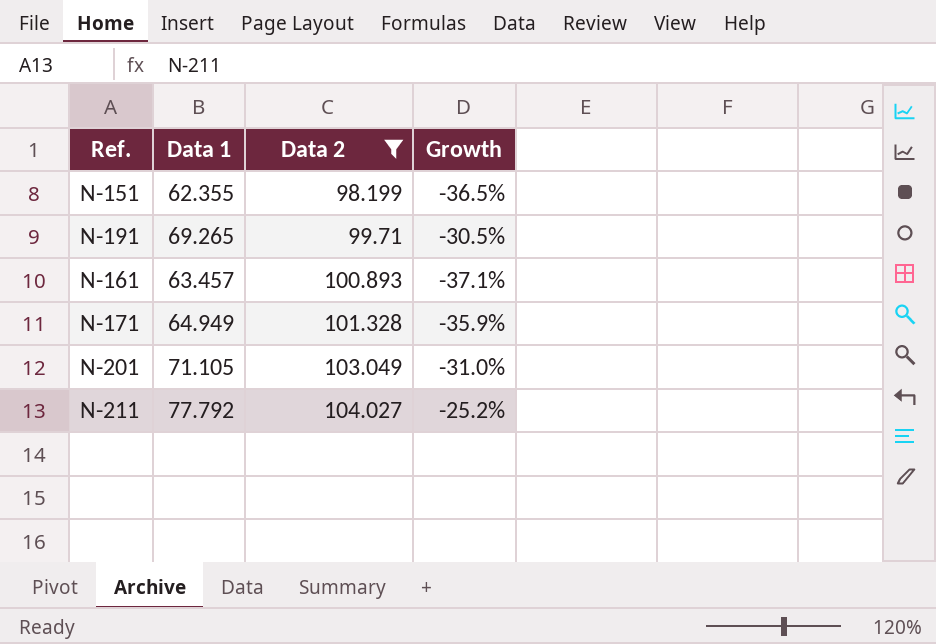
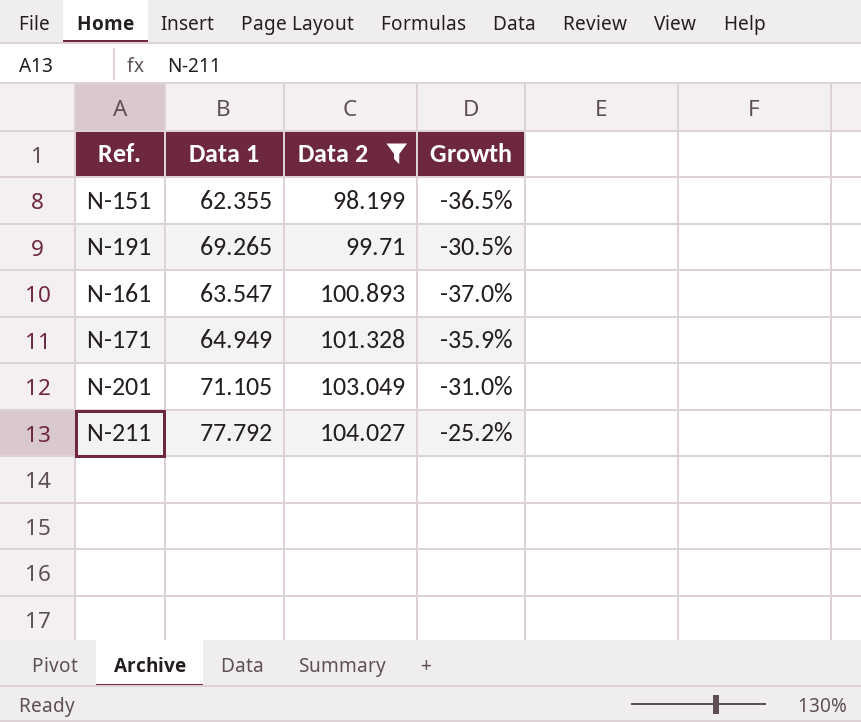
N-161 | Data 1: 63.457 -> 63.547
N-161 | Growth: -37.1% -> -37.0%

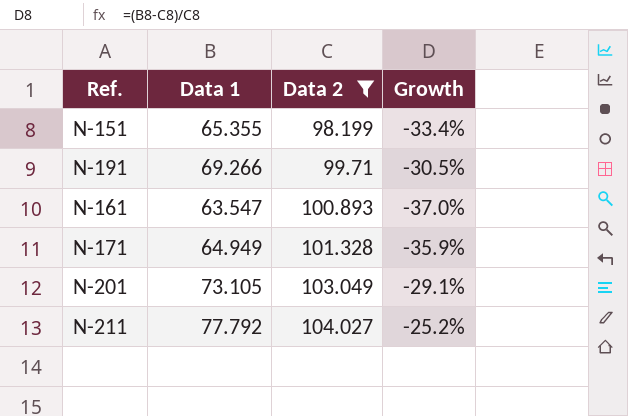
N-151 | Data 1: 62.355 -> 65.355
N-151 | Growth: -36.5% -> -33.4%
N-191 | Data 1: 69.265 -> 69.266
N-201 | Data 1: 71.105 -> 73.105
N-201 | Growth: -31.0% -> -29.1%

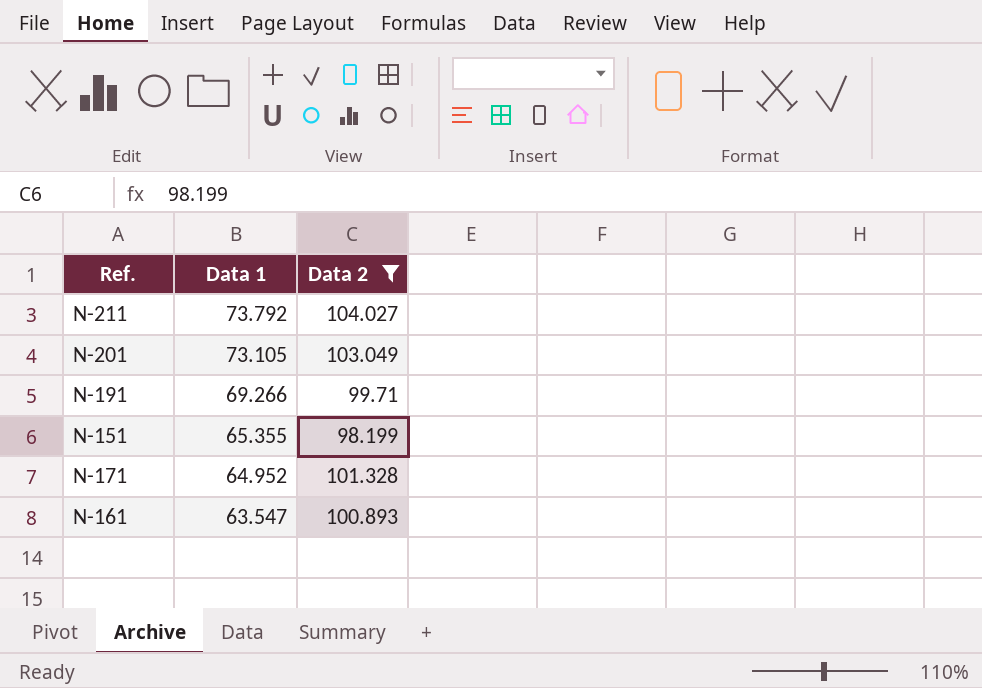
row order: Data 2 ascending -> Data 1 descending
column Growth | formula: ([Data 1] - [Data 2]) / [Data 2] -> none
N-211 | Data 1: 77.792 -> 73.792
N-171 | Data 1: 64.949 -> 64.952

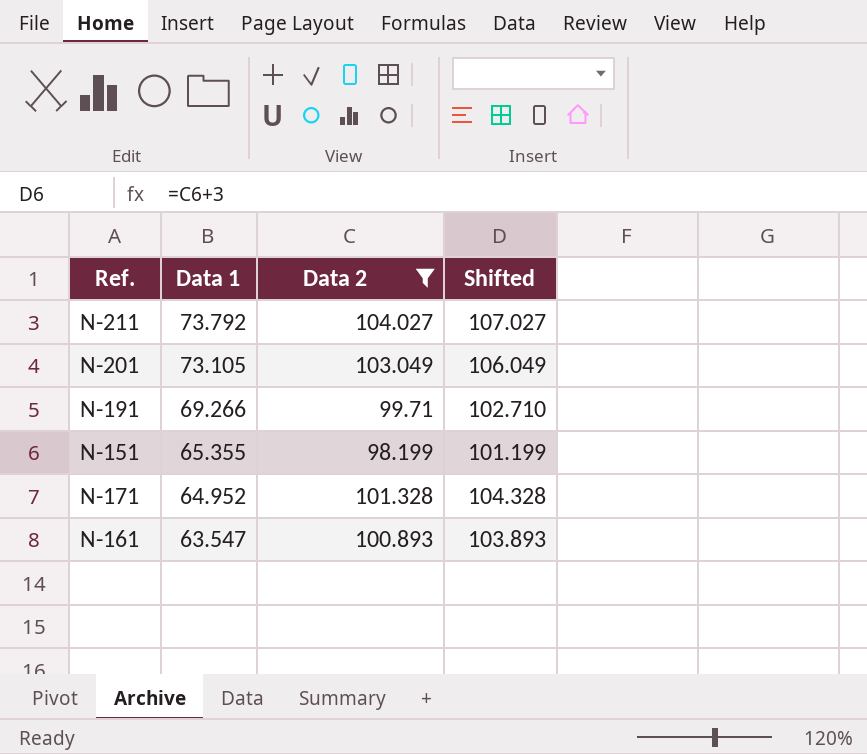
column Shifted | formula: none -> [Data 2] + 3

